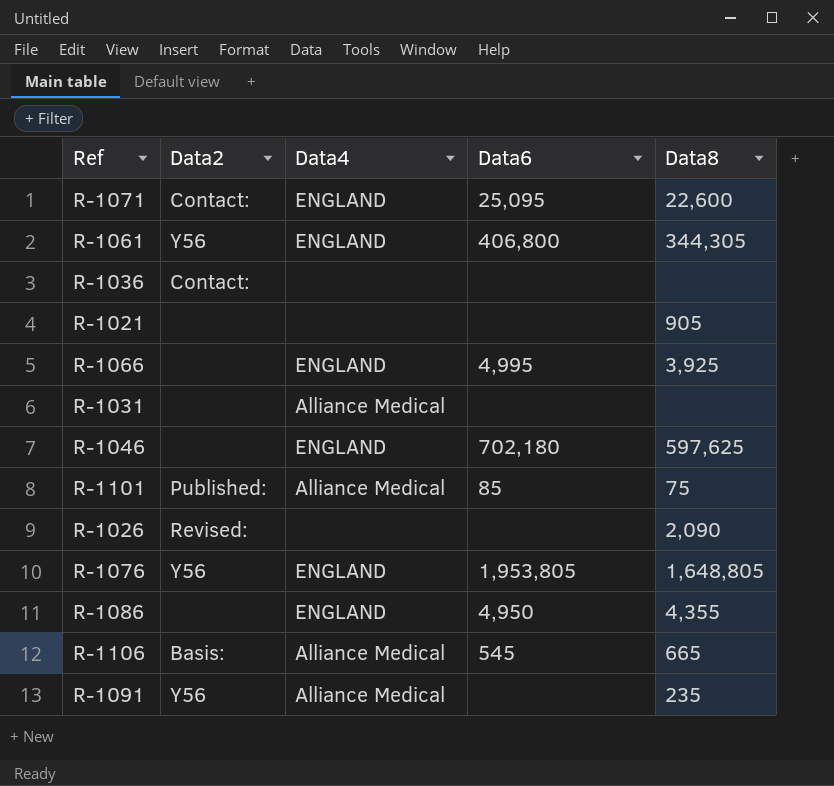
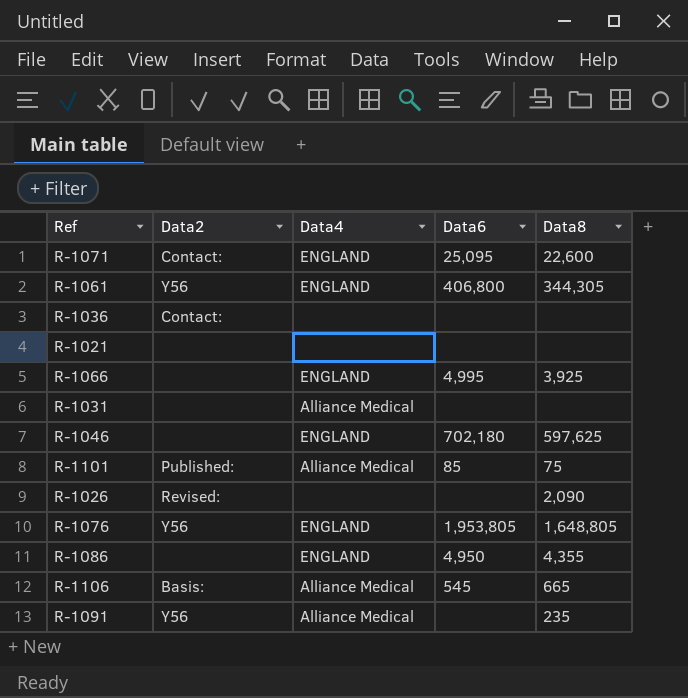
R-1021 | Data8: 905 -> none

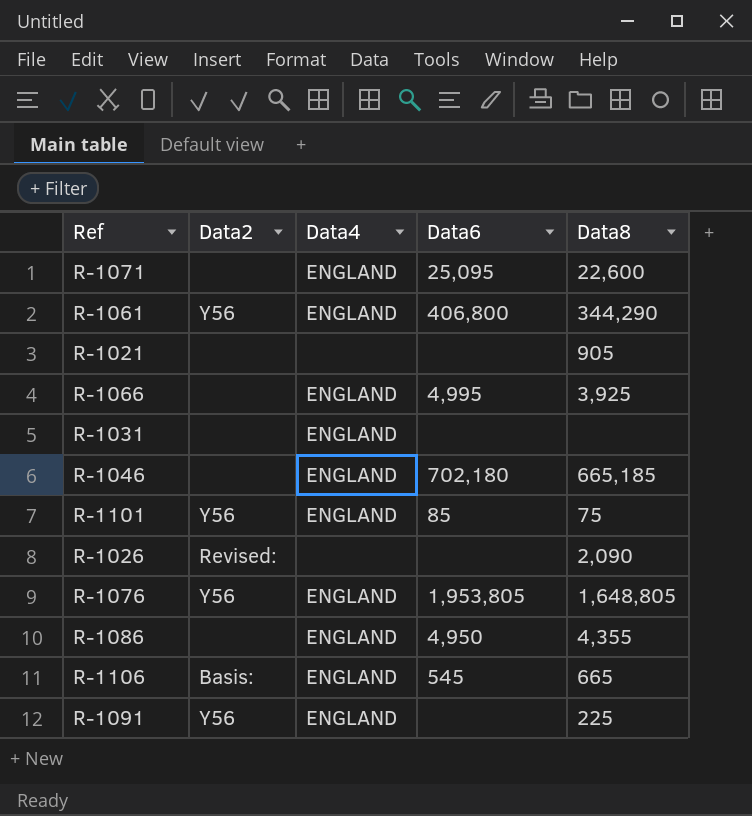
row R-1036: Contact: | none | none | none -> none
R-1071 | Data2: Contact: -> none
R-1061 | Data8: 344,305 -> 344,290
R-1021 | Data8: none -> 905
R-1031 | Data4: Alliance Medical -> ENGLAND
R-1046 | Data8: 597,625 -> 665,185
R-1101 | Data2: Published: -> Y56
R-1101 | Data4: Alliance Medical -> ENGLAND
R-1106 | Data4: Alliance Medical -> ENGLAND
R-1091 | Data4: Alliance Medical -> ENGLAND
R-1091 | Data8: 235 -> 225

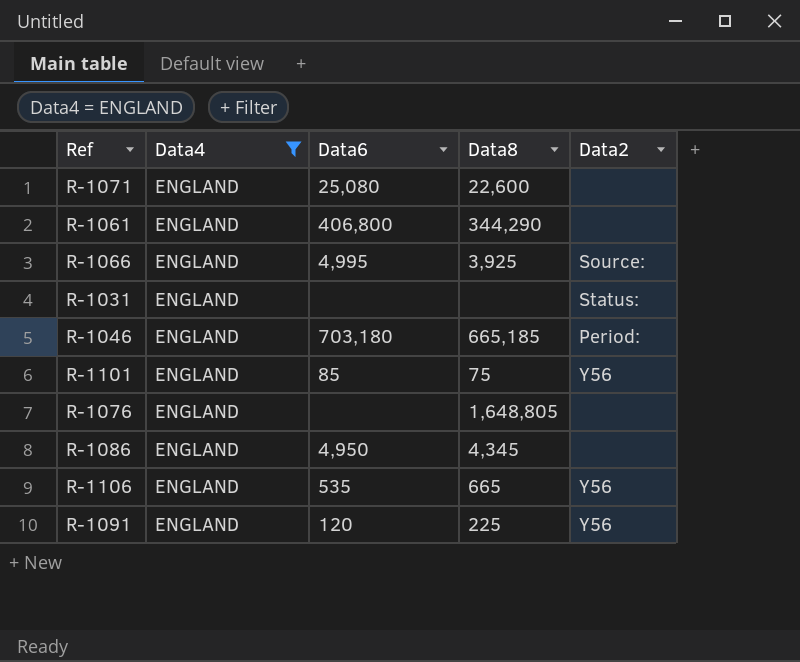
filter: none -> Data4 = ENGLAND
column Data2 | position: 2 -> 5
R-1071 | Data6: 25,095 -> 25,080
R-1061 | Data2: Y56 -> none
R-1066 | Data2: none -> Source:
R-1031 | Data2: none -> Status:
R-1046 | Data6: 702,180 -> 703,180
R-1046 | Data2: none -> Period:
R-1076 | Data6: 1,953,805 -> none
R-1076 | Data2: Y56 -> none
R-1086 | Data8: 4,355 -> 4,345
R-1106 | Data6: 545 -> 535
R-1106 | Data2: Basis: -> Y56
R-1091 | Data6: none -> 120

